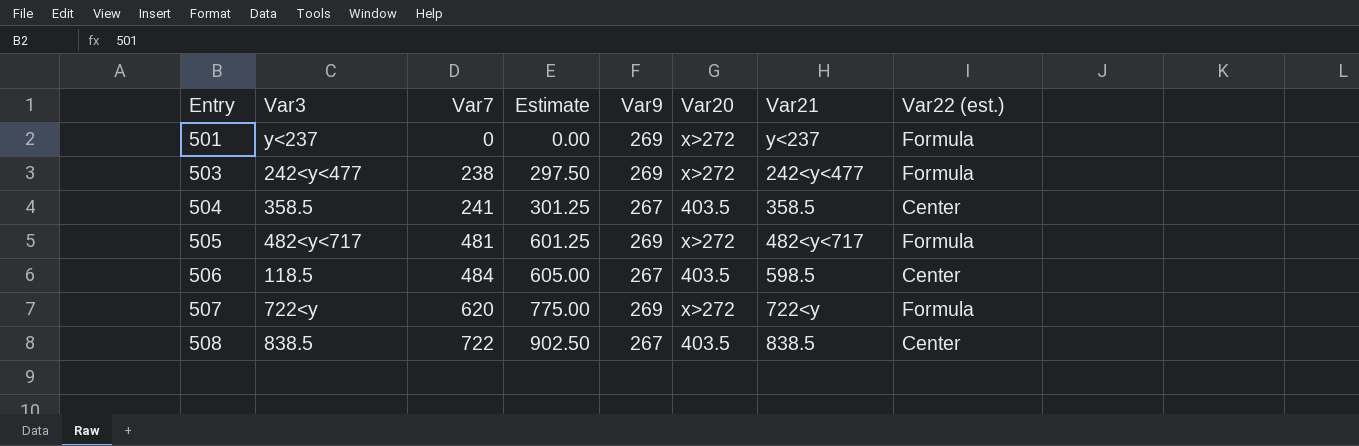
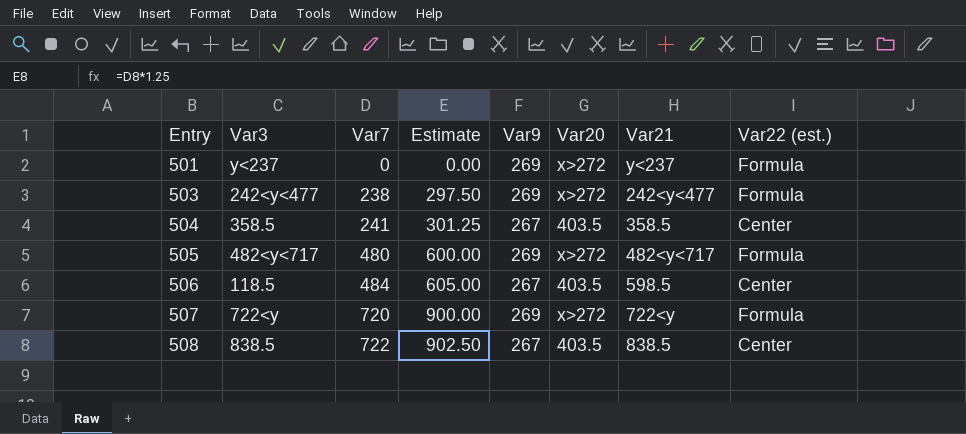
505 | Var7: 481 -> 480
505 | Estimate: 601.25 -> 600.00
507 | Var7: 620 -> 720
507 | Estimate: 775.00 -> 900.00

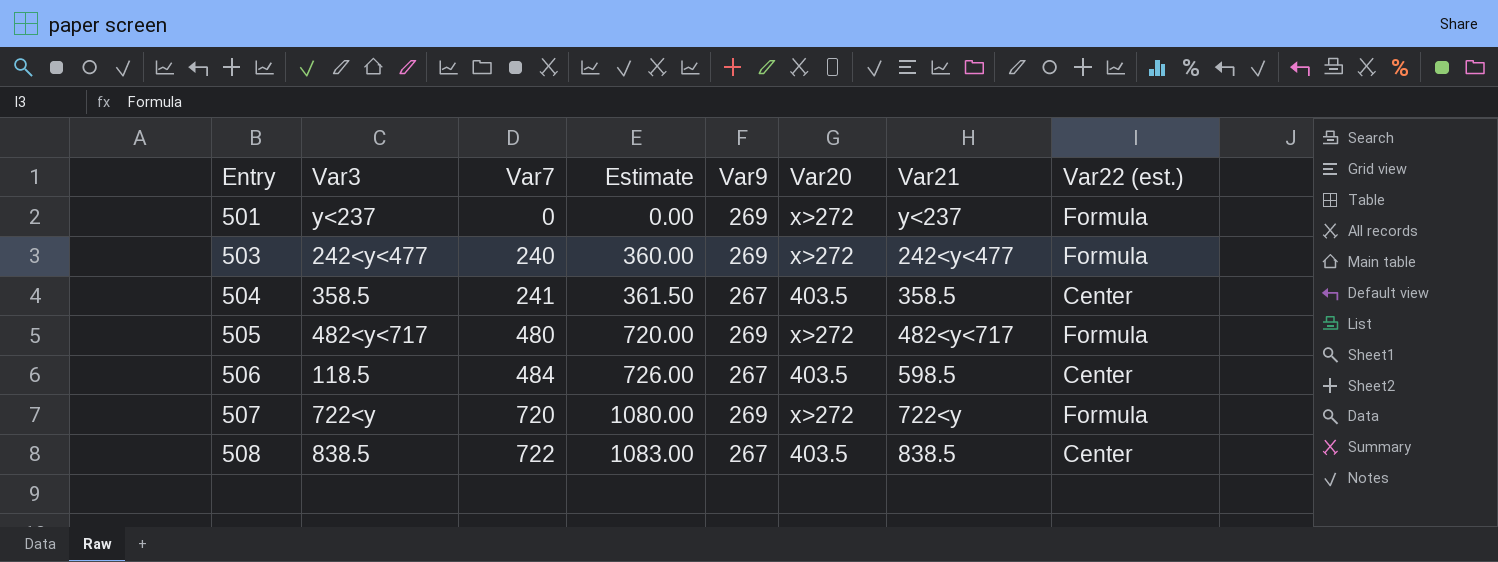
column Estimate | formula: [Var7] * 1.25 -> [Var7] * 1.5
503 | Var7: 238 -> 240

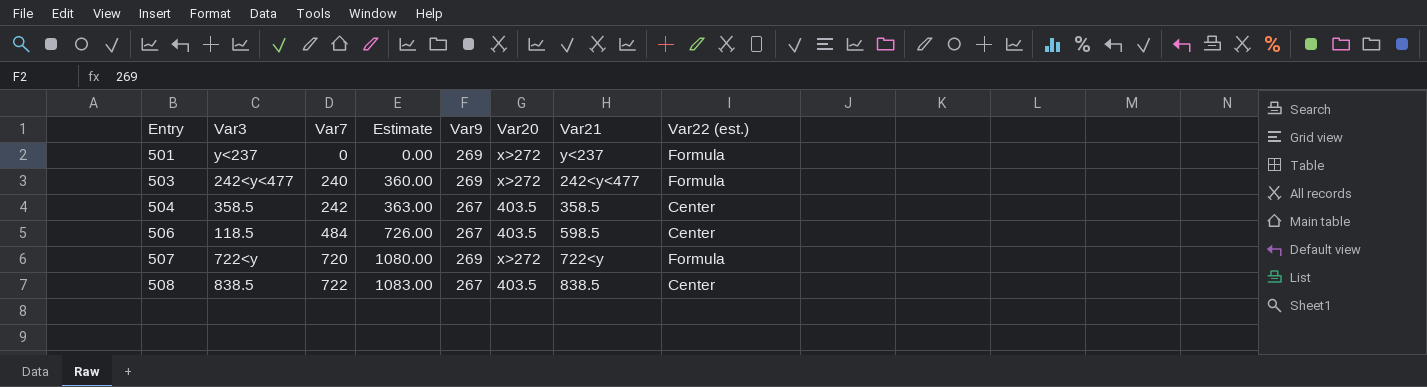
row 505: 482<y<717 | 480 | 720.00 | 269 | x>272 | 482<y<717 | Formula -> none
504 | Var7: 241 -> 242
504 | Estimate: 361.50 -> 363.00

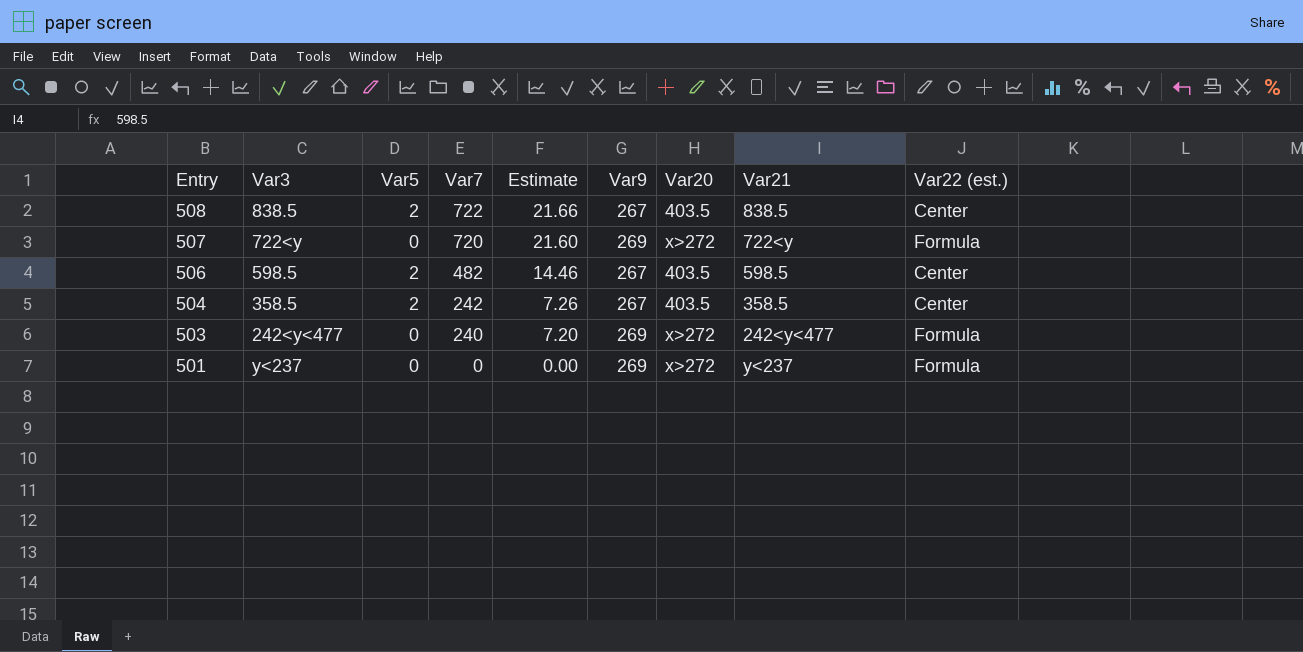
row order: Entry ascending -> Entry descending
column Var5 | position: none -> 3
column Estimate | formula: [Var7] * 1.5 -> [Var7] * 0.03
506 | Var3: 118.5 -> 598.5
506 | Var7: 484 -> 482

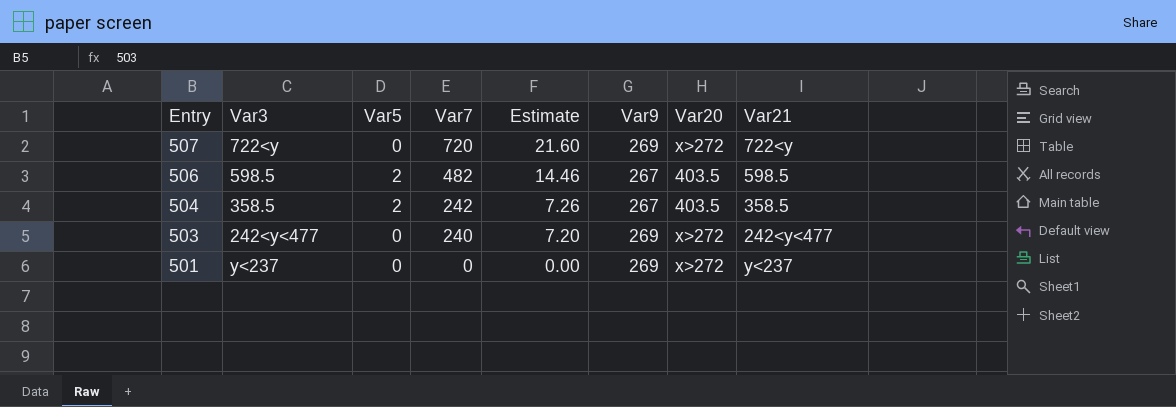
column Var22 (est.) | position: 9 -> none
row 508: 838.5 | 2 | 722 | 21.66 | 267 | 403.5 | 838.5 | Center -> none

